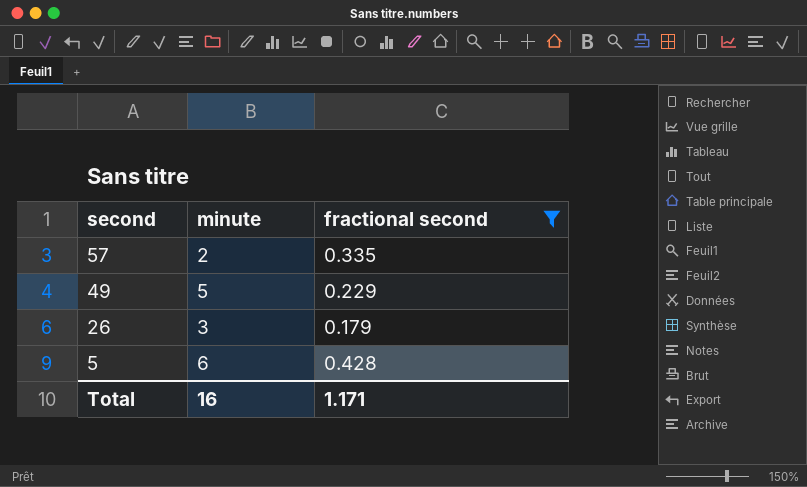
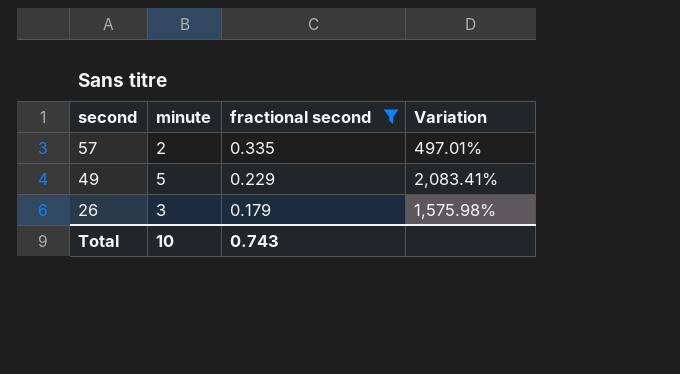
column Variation | formula: none -> ([minute] - [fractional second]) / [fractional second]
row 5: 6 | 0.428 -> none
Total | minute: 16 -> 10
Total | fractional second: 1.171 -> 0.743

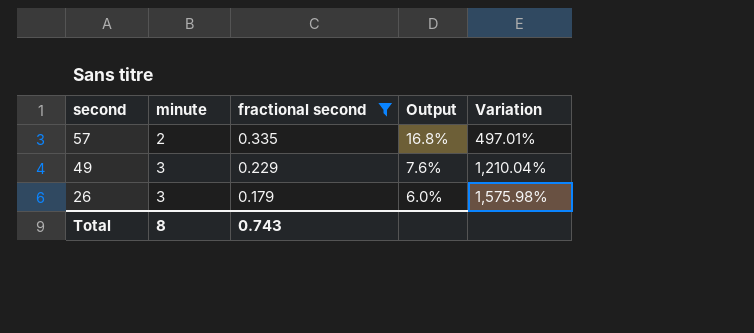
column Output | formula: none -> [fractional second] / [minute]
49 | minute: 5 -> 3
49 | Variation: 2,083.41% -> 1,210.04%
Total | minute: 10 -> 8

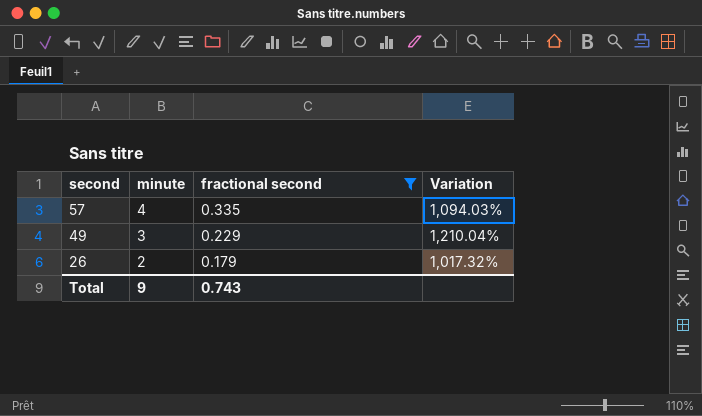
column Output | formula: [fractional second] / [minute] -> none
57 | minute: 2 -> 4
57 | Variation: 497.01% -> 1,094.03%
26 | minute: 3 -> 2
26 | Variation: 1,575.98% -> 1,017.32%
Total | minute: 8 -> 9

